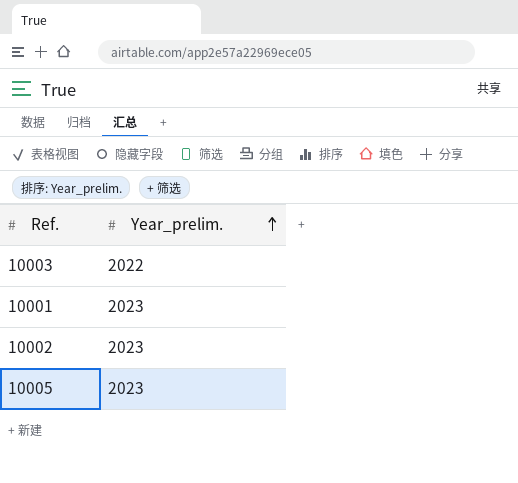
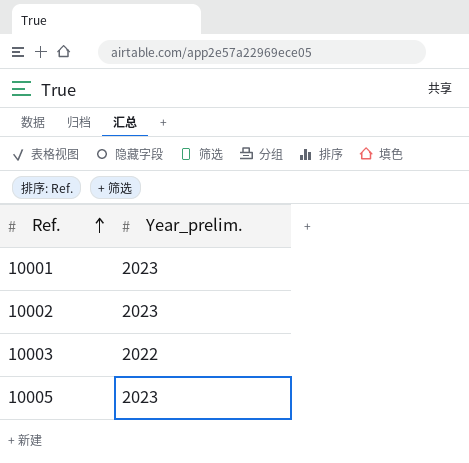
row order: Year_prelim. ascending -> Ref. ascending

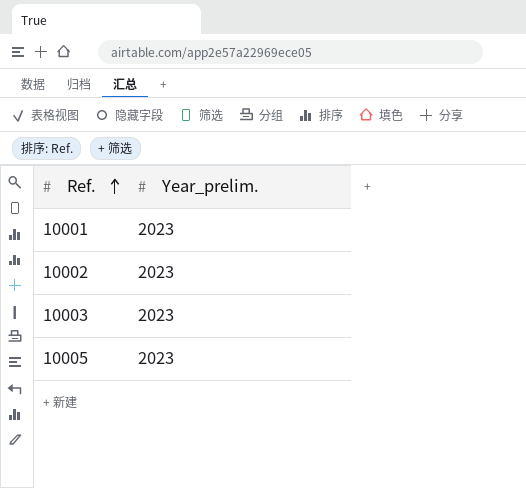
10003 | Year_prelim.: 2022 -> 2023

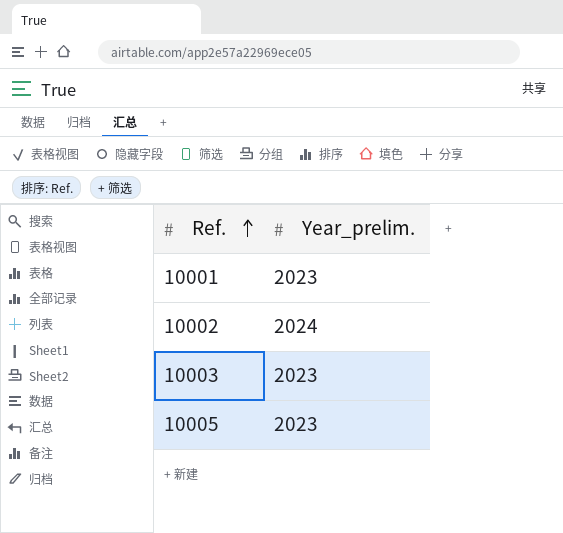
10002 | Year_prelim.: 2023 -> 2024

